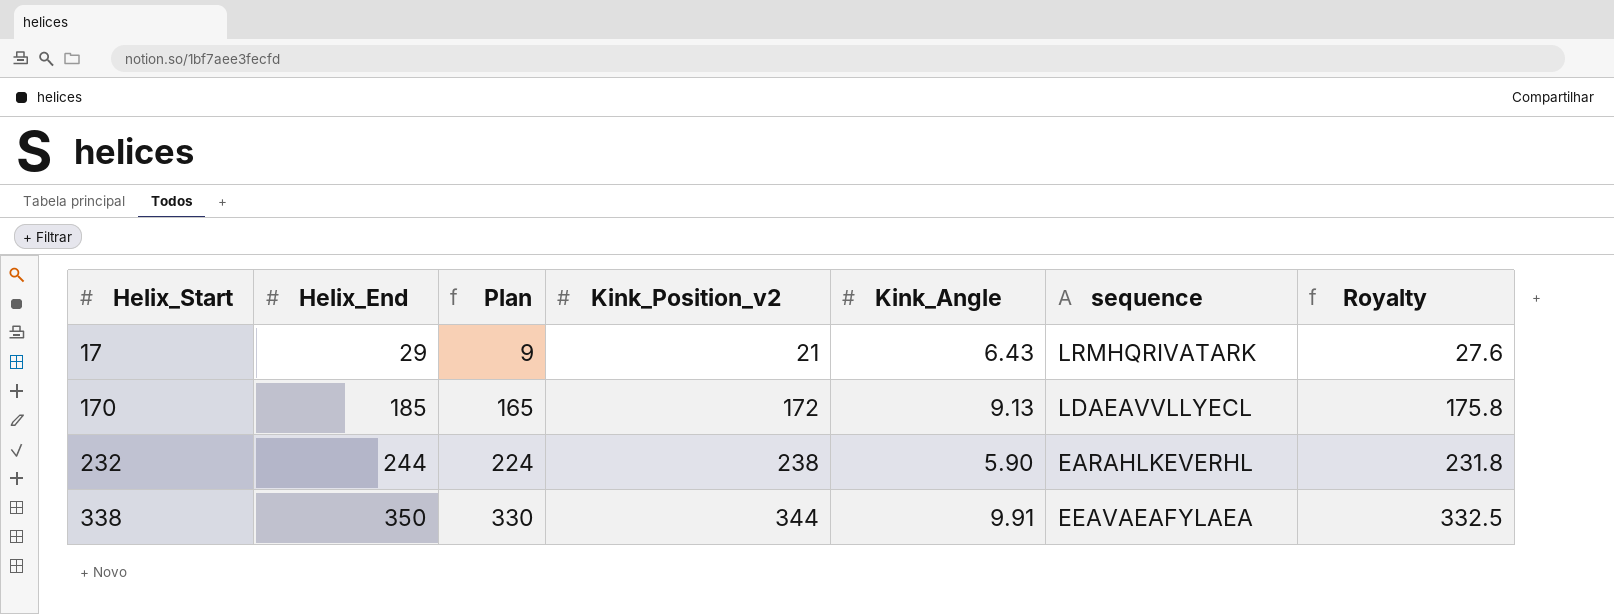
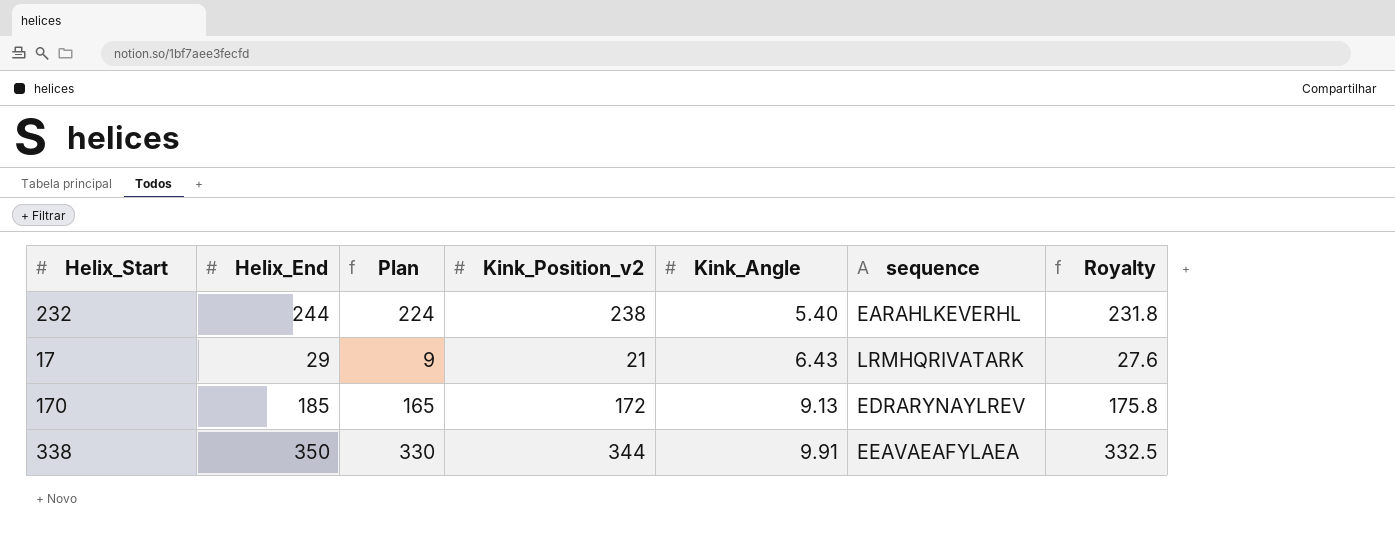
row order: Helix_Start ascending -> Kink_Angle ascending
232 | Kink_Angle: 5.90 -> 5.40
170 | sequence: LDAEAVVLLYECL -> EDRARYNAYLREV

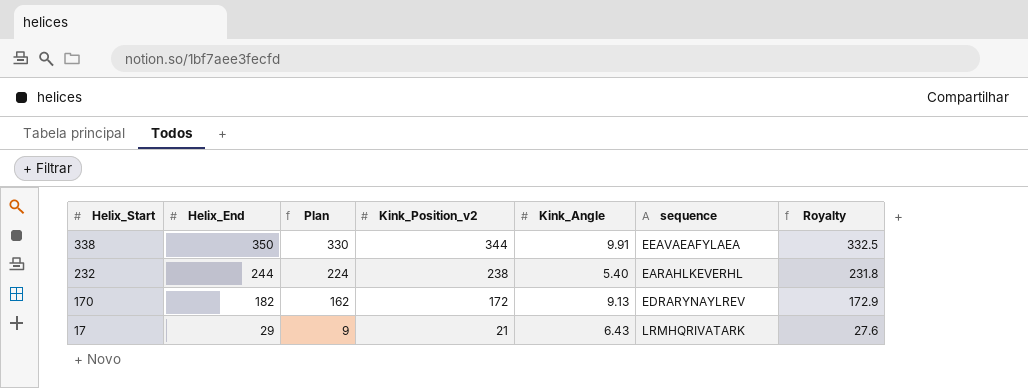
row order: Kink_Angle ascending -> Helix_Start descending
170 | Helix_End: 185 -> 182
170 | Plan: 165 -> 162
170 | Royalty: 175.8 -> 172.9

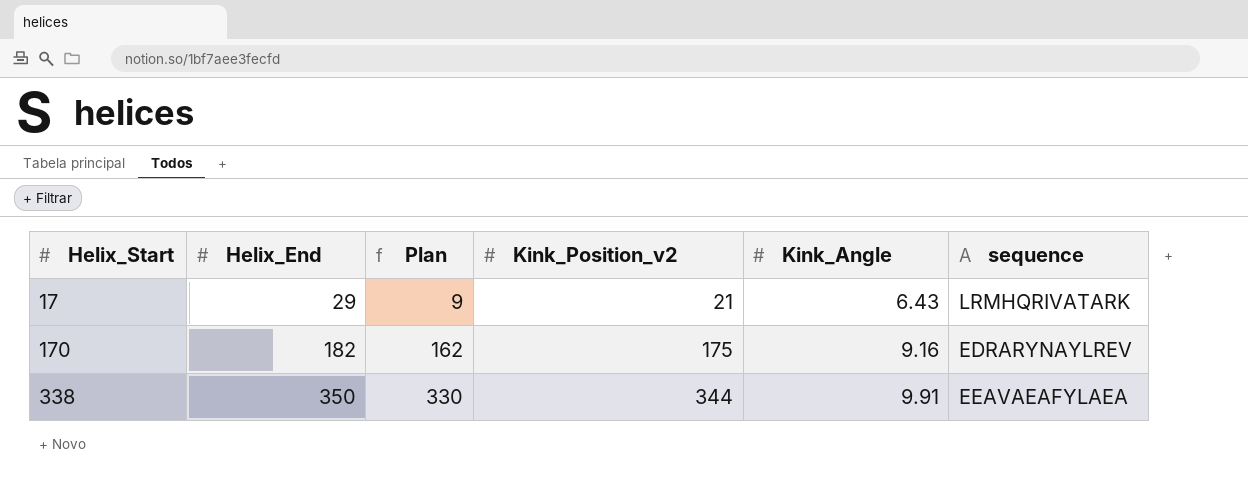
row order: Helix_Start descending -> Helix_Start ascending
column Royalty | formula: [Helix_End] * 0.95 -> none
row 232: 244 | 224 | 238 | 5.40 | EARAHLKEVERHL | 231.8 -> none
170 | Kink_Position_v2: 172 -> 175
170 | Kink_Angle: 9.13 -> 9.16

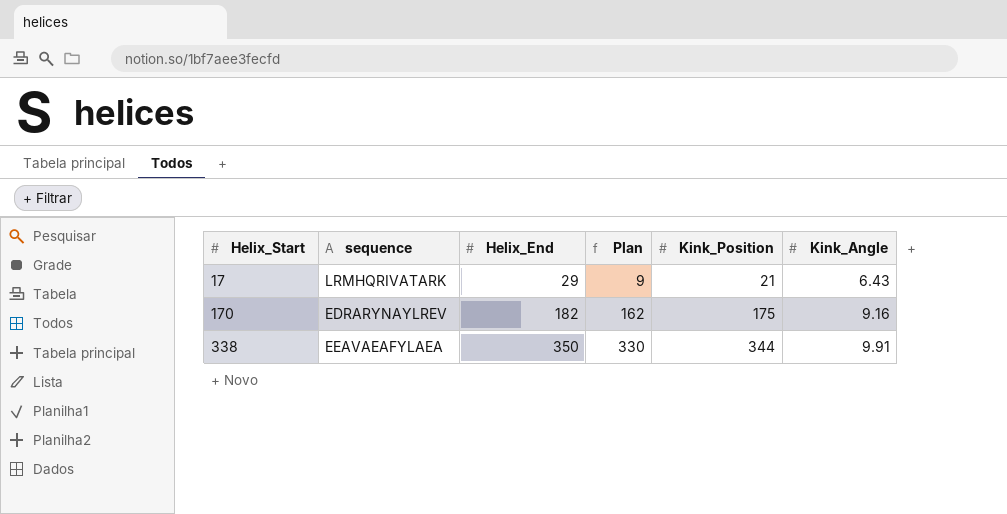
column sequence | position: 6 -> 2
column name: Kink_Position_v2 -> Kink_Position

